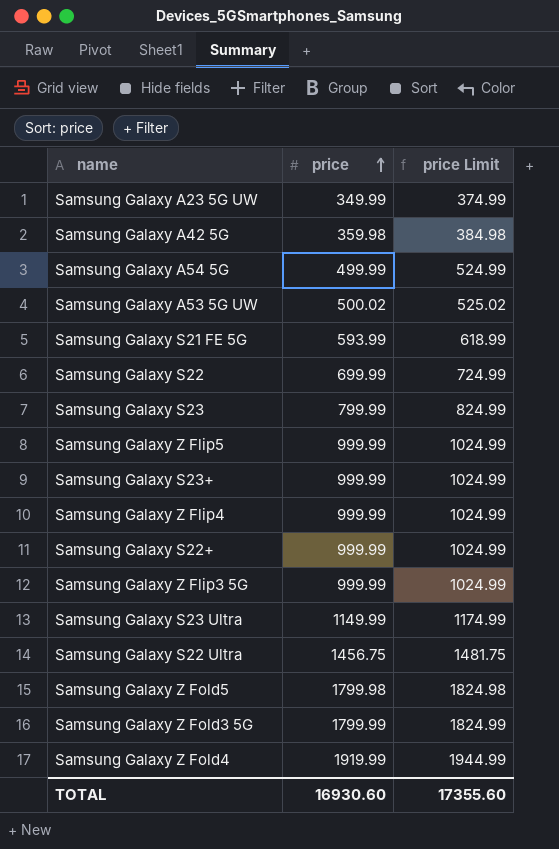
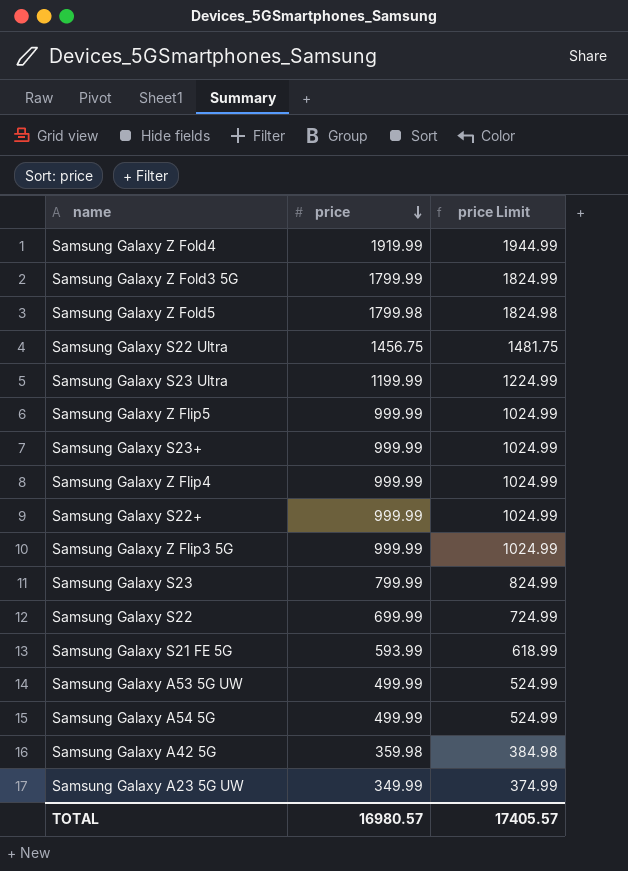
row order: price ascending -> price descending
Samsung Galaxy S23 Ultra | price: 1149.99 -> 1199.99
Samsung Galaxy S23 Ultra | price Limit: 1174.99 -> 1224.99
Samsung Galaxy A53 5G UW | price: 500.02 -> 499.99
Samsung Galaxy A53 5G UW | price Limit: 525.02 -> 524.99
TOTAL | price: 16930.60 -> 16980.57
TOTAL | price Limit: 17355.60 -> 17405.57

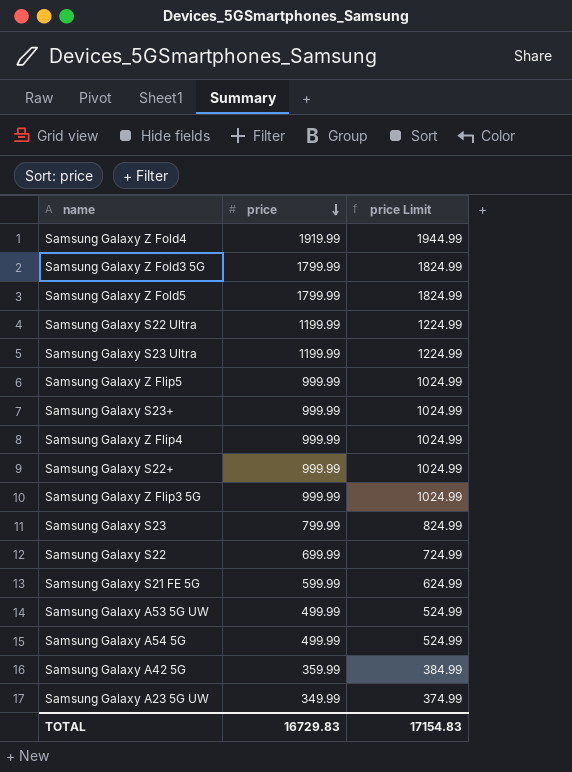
Samsung Galaxy Z Fold5 | price: 1799.98 -> 1799.99
Samsung Galaxy Z Fold5 | price Limit: 1824.98 -> 1824.99
Samsung Galaxy S22 Ultra | price: 1456.75 -> 1199.99
Samsung Galaxy S22 Ultra | price Limit: 1481.75 -> 1224.99
Samsung Galaxy S21 FE 5G | price: 593.99 -> 599.99
Samsung Galaxy S21 FE 5G | price Limit: 618.99 -> 624.99
Samsung Galaxy A42 5G | price: 359.98 -> 359.99
Samsung Galaxy A42 5G | price Limit: 384.98 -> 384.99
TOTAL | price: 16980.57 -> 16729.83
TOTAL | price Limit: 17405.57 -> 17154.83

